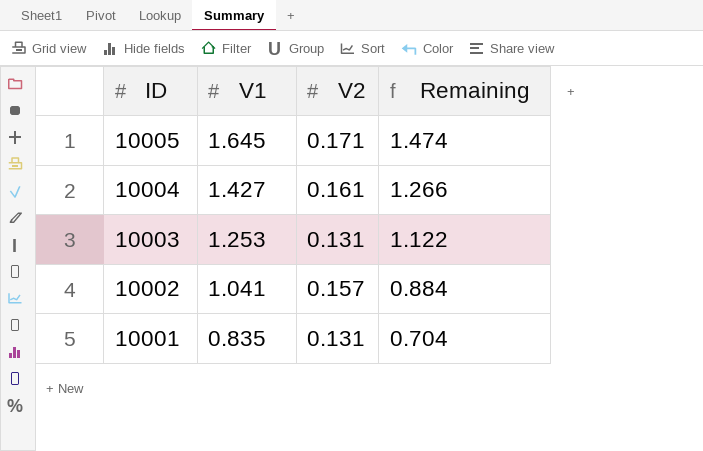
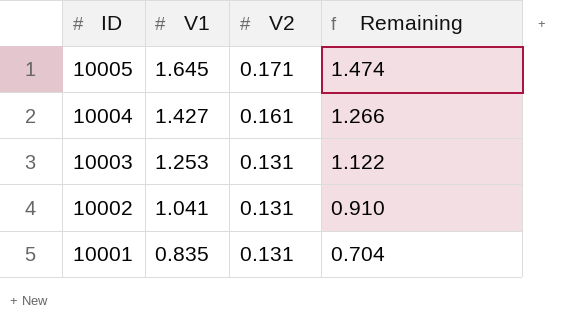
10002 | V2: 0.157 -> 0.131
10002 | Remaining: 0.884 -> 0.910

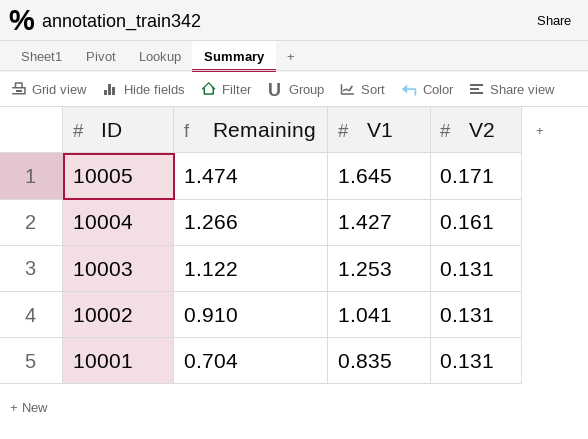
column Remaining | position: 4 -> 2

